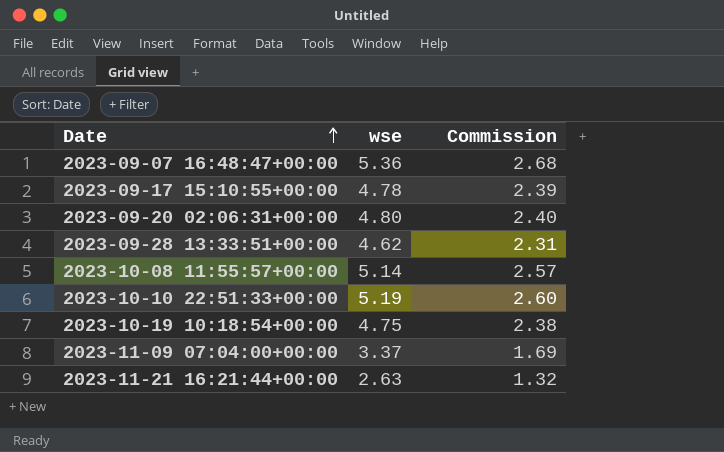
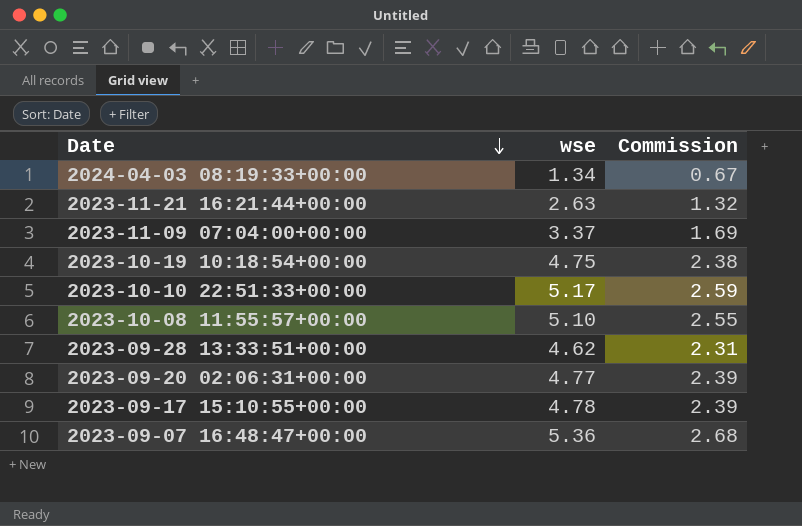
row order: Date ascending -> Date descending
row 2024-04-03 08:19:33+00:00: none -> 1.34 | 0.67
2023-10-10 22:51:33+00:00 | wse: 5.19 -> 5.17
2023-10-10 22:51:33+00:00 | Commission: 2.60 -> 2.59
2023-10-08 11:55:57+00:00 | wse: 5.14 -> 5.10
2023-10-08 11:55:57+00:00 | Commission: 2.57 -> 2.55
2023-09-20 02:06:31+00:00 | wse: 4.80 -> 4.77
2023-09-20 02:06:31+00:00 | Commission: 2.40 -> 2.39

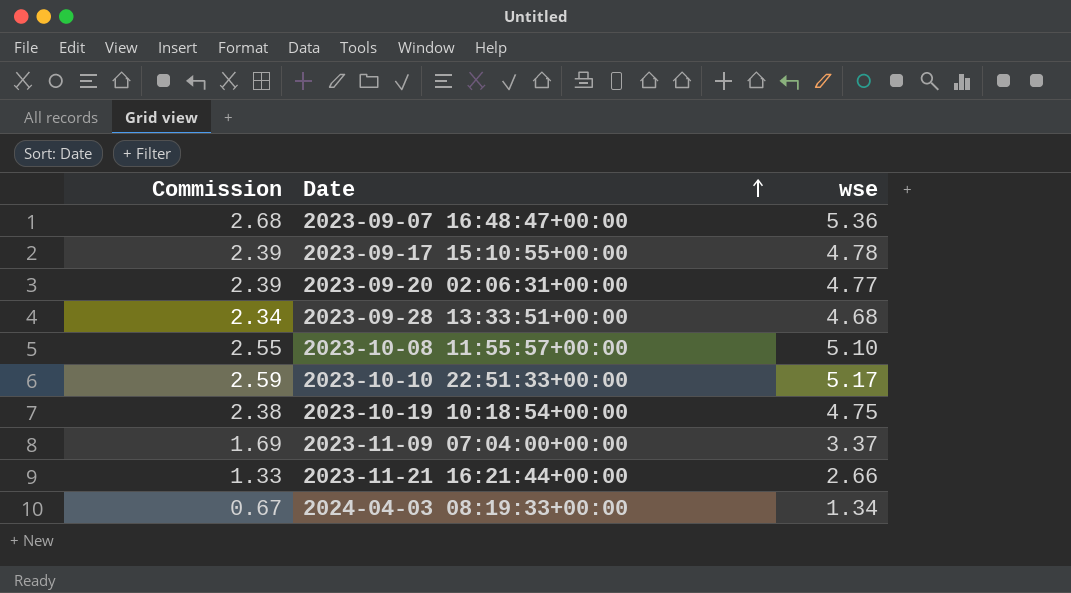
row order: Date descending -> Date ascending
column Commission | position: 3 -> 1
2023-09-28 13:33:51+00:00 | Commission: 2.31 -> 2.34
2023-09-28 13:33:51+00:00 | wse: 4.62 -> 4.68
2023-11-21 16:21:44+00:00 | Commission: 1.32 -> 1.33
2023-11-21 16:21:44+00:00 | wse: 2.63 -> 2.66

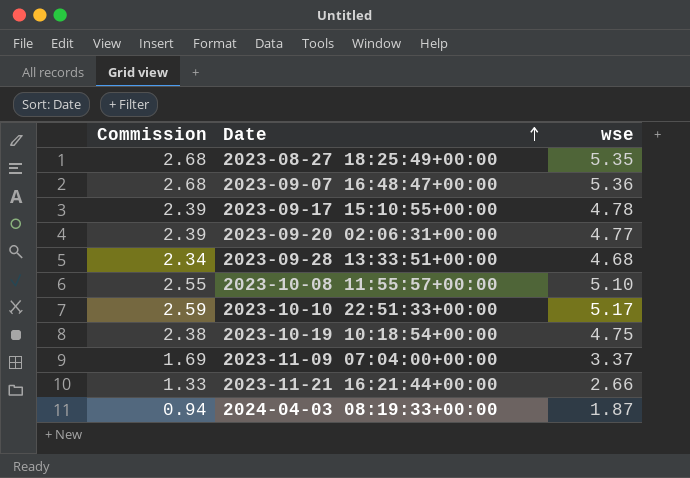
row 2023-08-27 18:25:49+00:00: none -> 2.68 | 5.35
2024-04-03 08:19:33+00:00 | Commission: 0.67 -> 0.94
2024-04-03 08:19:33+00:00 | wse: 1.34 -> 1.87

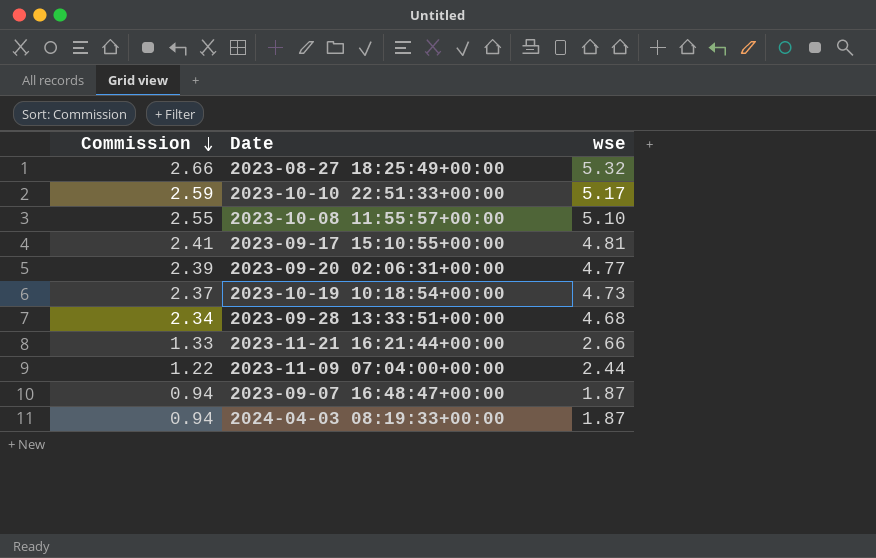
row order: Date ascending -> Commission descending
2023-08-27 18:25:49+00:00 | Commission: 2.68 -> 2.66
2023-08-27 18:25:49+00:00 | wse: 5.35 -> 5.32
2023-09-17 15:10:55+00:00 | Commission: 2.39 -> 2.41
2023-09-17 15:10:55+00:00 | wse: 4.78 -> 4.81
2023-10-19 10:18:54+00:00 | Commission: 2.38 -> 2.37
2023-10-19 10:18:54+00:00 | wse: 4.75 -> 4.73
2023-11-09 07:04:00+00:00 | Commission: 1.69 -> 1.22
2023-11-09 07:04:00+00:00 | wse: 3.37 -> 2.44
2023-09-07 16:48:47+00:00 | Commission: 2.68 -> 0.94
2023-09-07 16:48:47+00:00 | wse: 5.36 -> 1.87

